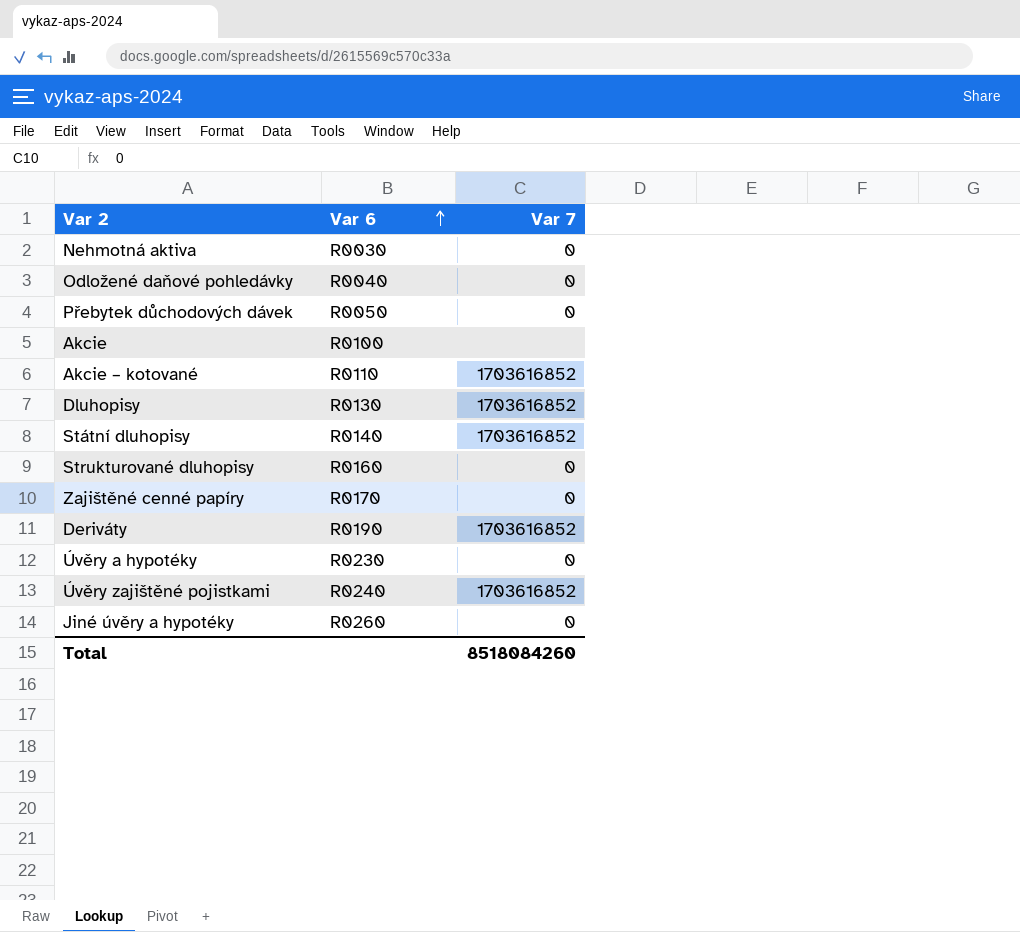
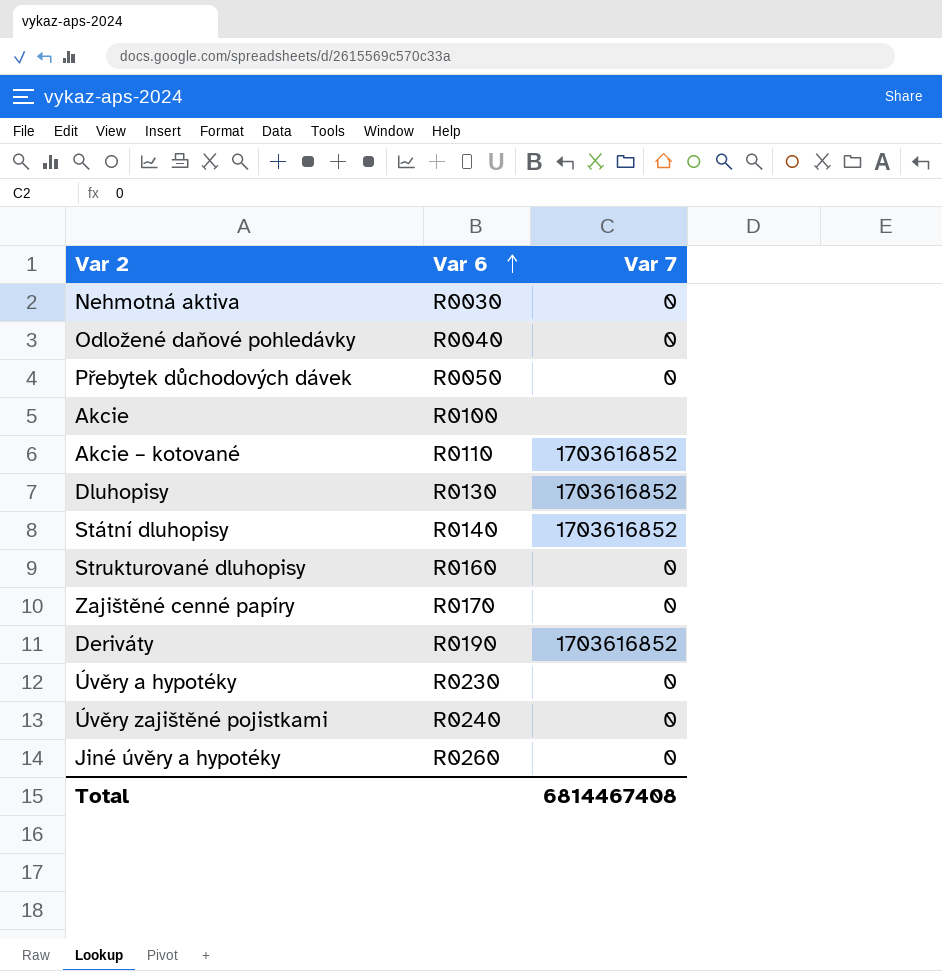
Úvěry zajištěné pojistkami | Var 7: 1703616852 -> 0
Total | Var 7: 8518084260 -> 6814467408

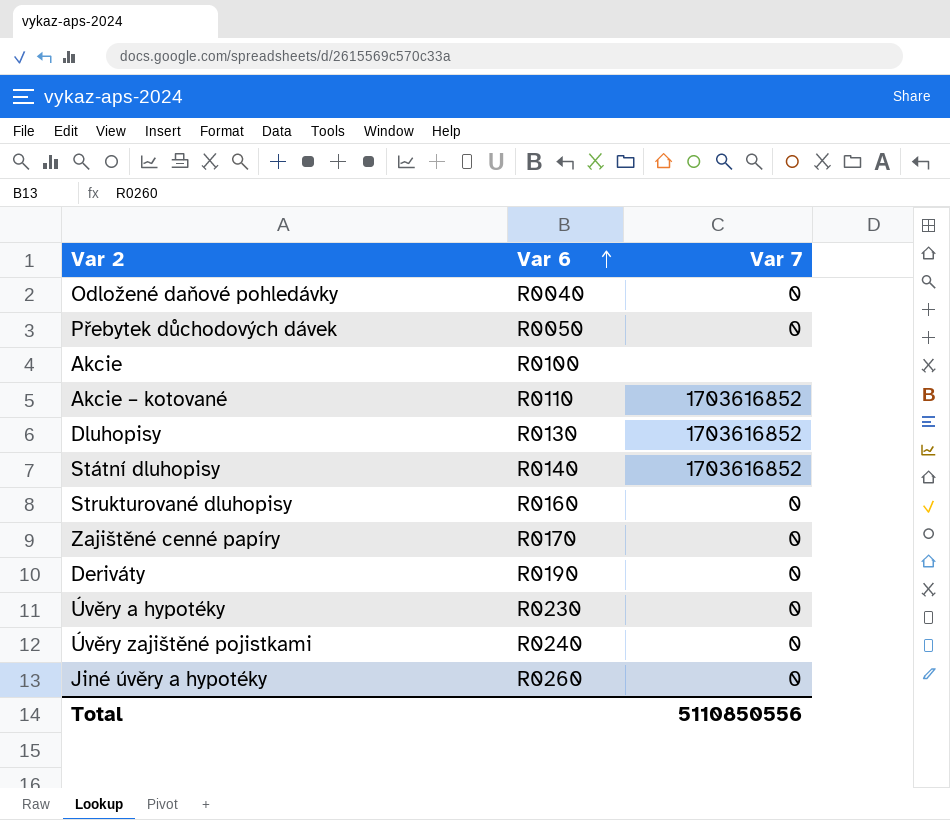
row Nehmotná aktiva: R0030 | 0 -> none
Deriváty | Var 7: 1703616852 -> 0
Total | Var 7: 6814467408 -> 5110850556

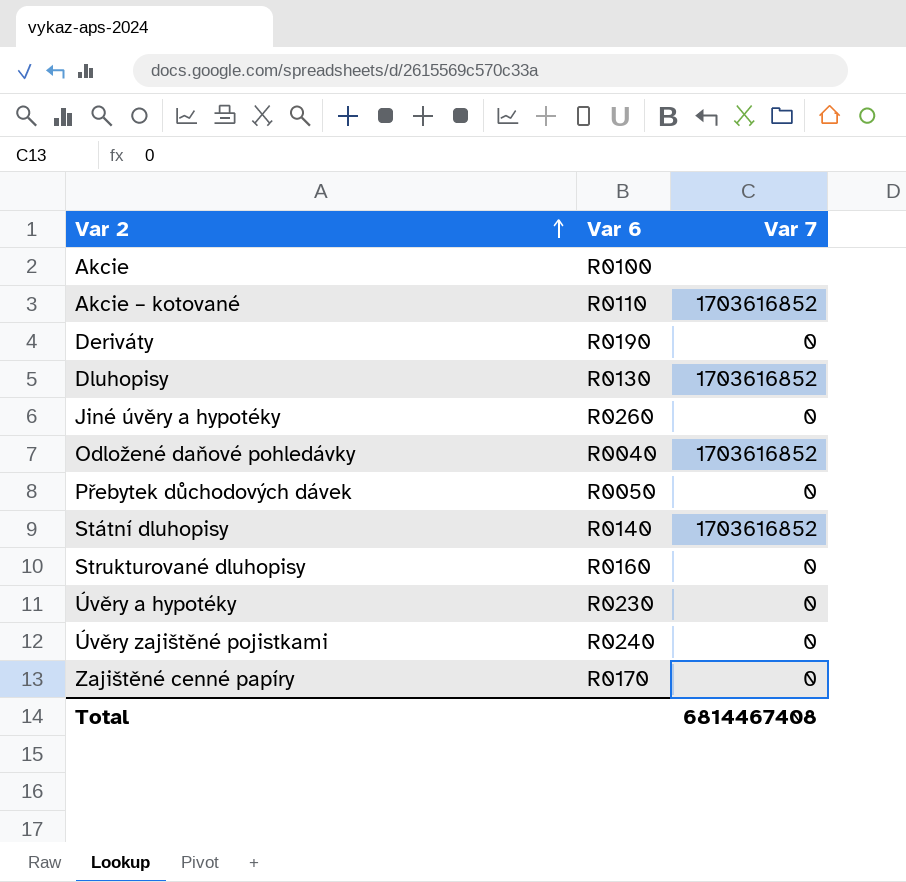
row order: Var 6 ascending -> Var 2 ascending
Odložené daňové pohledávky | Var 7: 0 -> 1703616852
Total | Var 7: 5110850556 -> 6814467408

